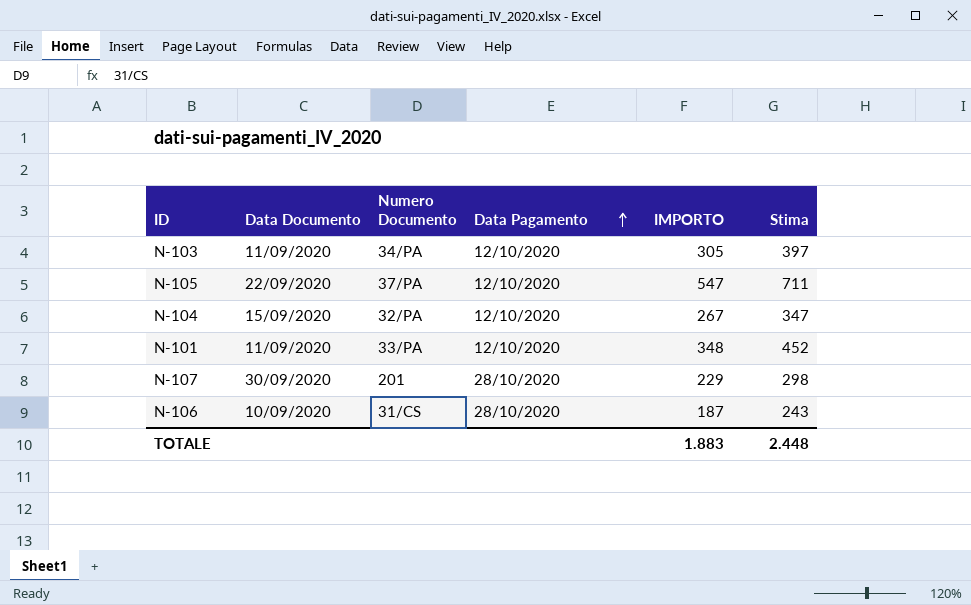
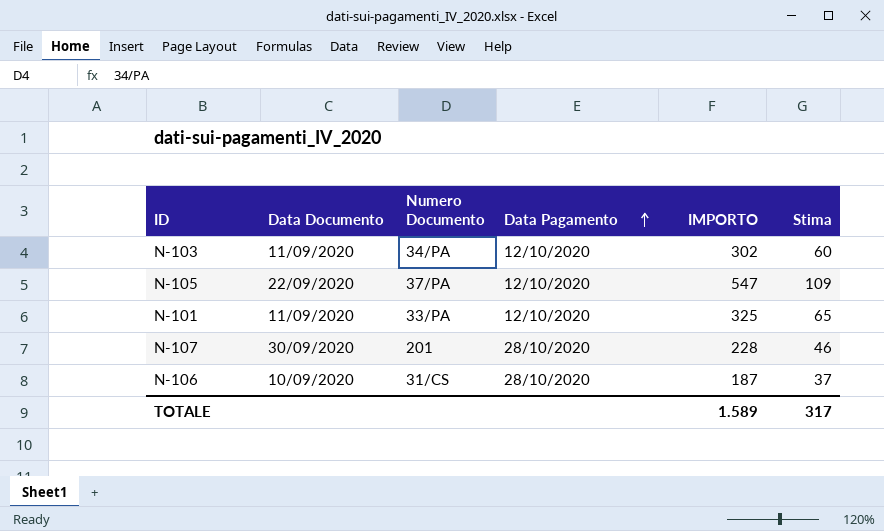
column Stima | formula: [IMPORTO] * 1,3 -> [IMPORTO] * 0,2
row N-104: 15/09/2020 | 32/PA | 12/10/2020 | 267 | 347 -> none
N-103 | IMPORTO: 305 -> 302
N-101 | IMPORTO: 348 -> 325
N-107 | IMPORTO: 229 -> 228
TOTALE | IMPORTO: 1.883 -> 1.589
TOTALE | Stima: 2.448 -> 317

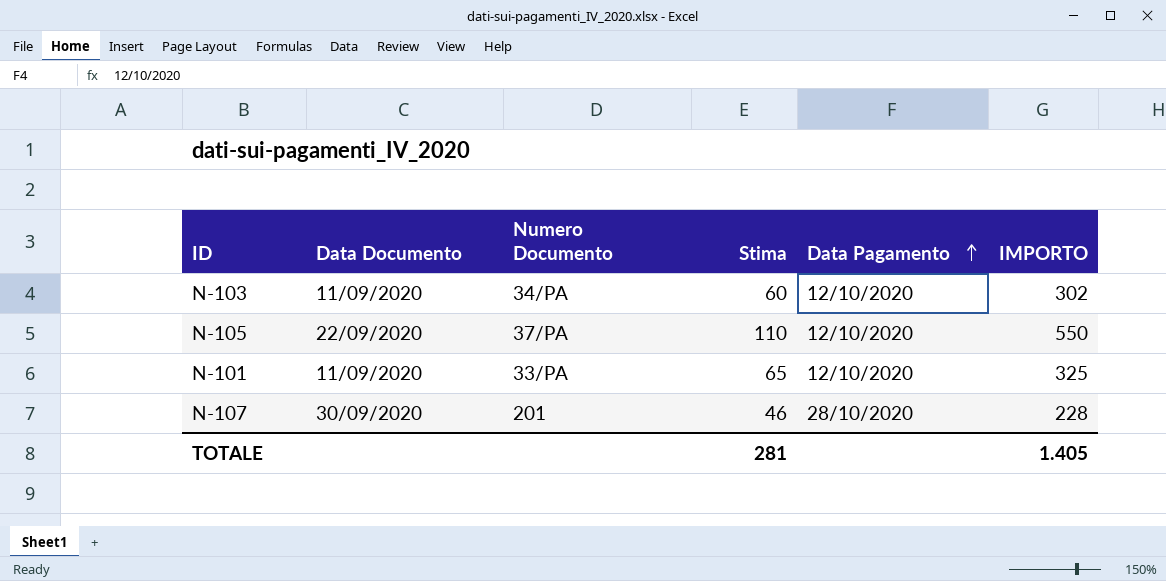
column Stima | position: 6 -> 4
row N-106: 10/09/2020 | 31/CS | 28/10/2020 | 187 | 37 -> none
N-105 | Stima: 109 -> 110
N-105 | IMPORTO: 547 -> 550
TOTALE | Stima: 317 -> 281
TOTALE | IMPORTO: 1.589 -> 1.405

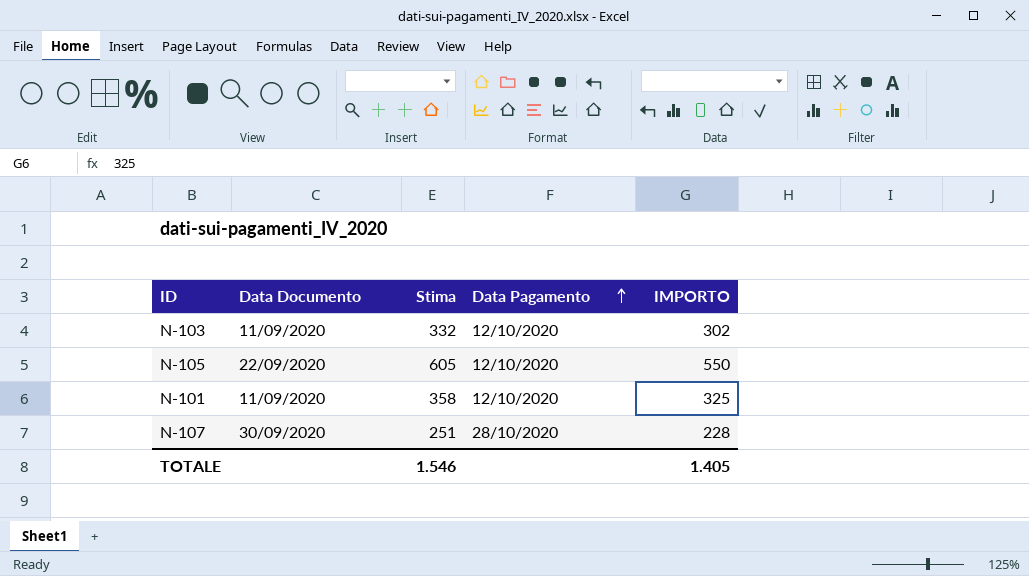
column Numero Documento | position: 3 -> none
column Stima | formula: [IMPORTO] * 0,2 -> [IMPORTO] * 1,1
TOTALE | Stima: 281 -> 1.546

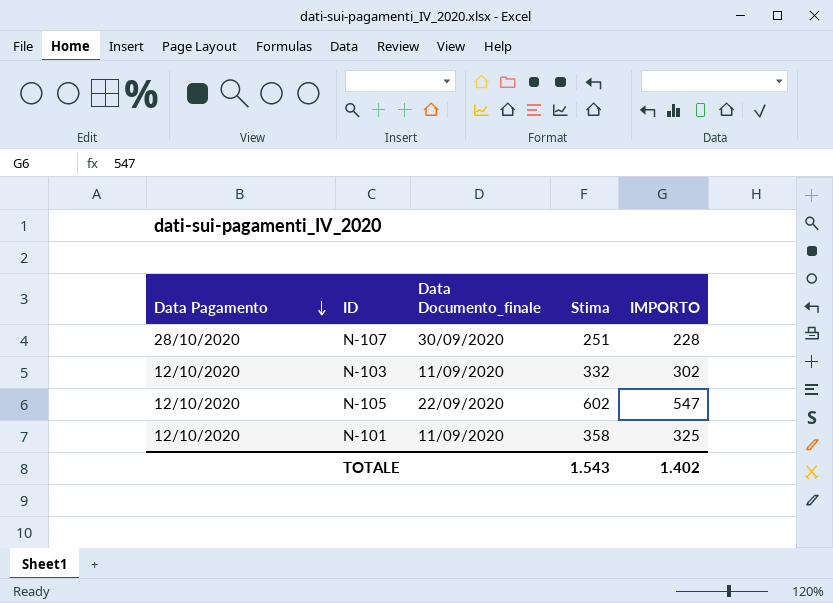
row order: Data Pagamento ascending -> Data Pagamento descending
column Data Pagamento | position: 4 -> 1
column name: Data Documento -> Data Documento_finale
N-105 | Stima: 605 -> 602
N-105 | IMPORTO: 550 -> 547
TOTALE | Stima: 1.546 -> 1.543
TOTALE | IMPORTO: 1.405 -> 1.402

